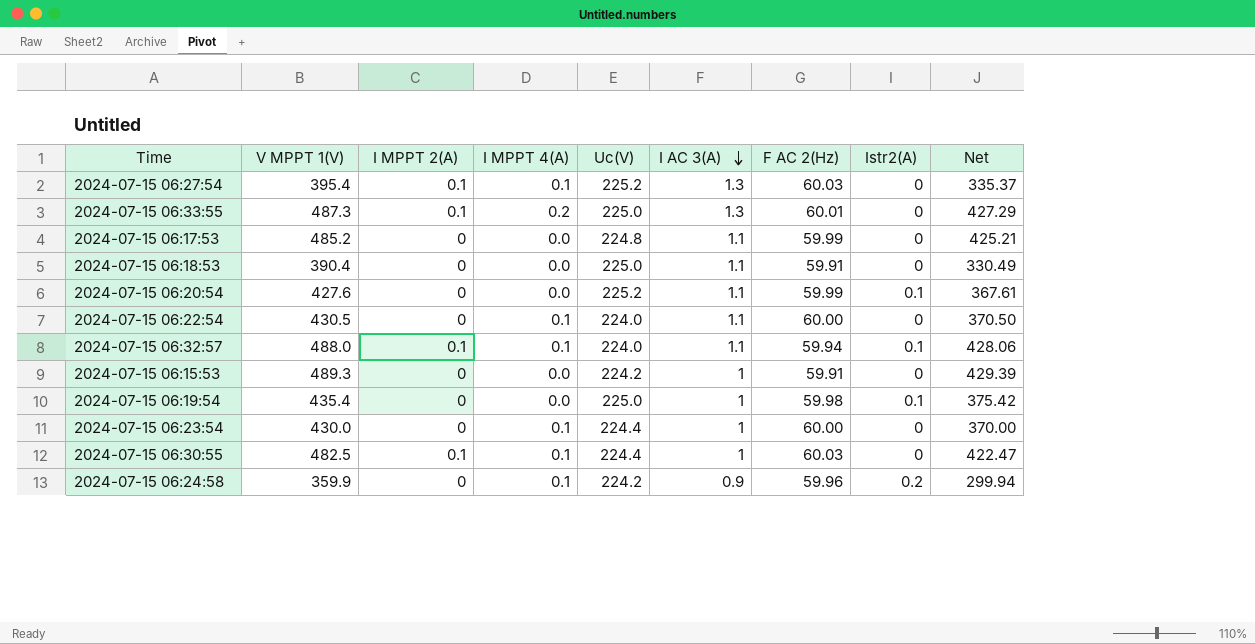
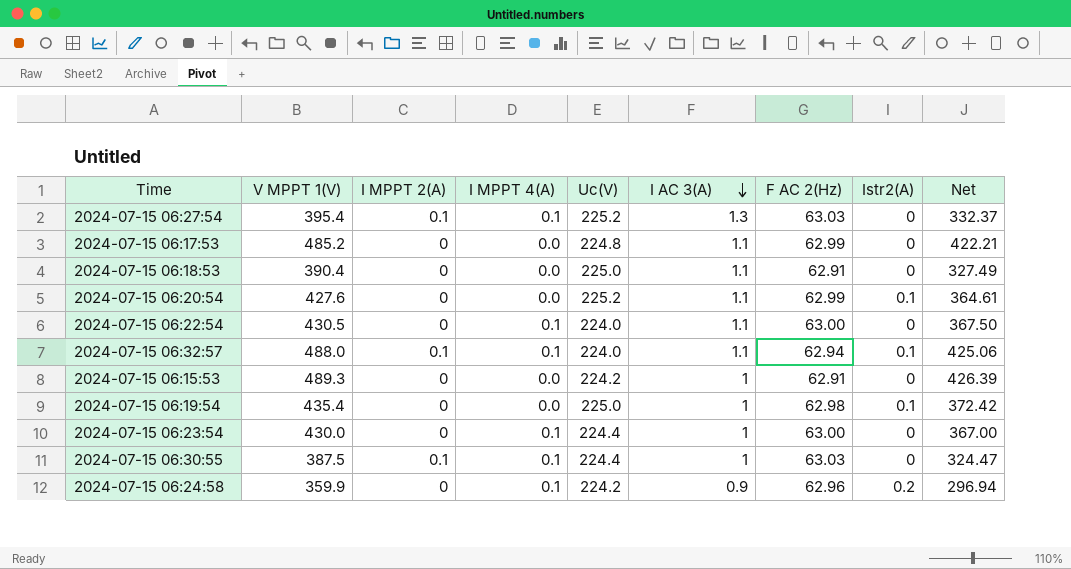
row 2024-07-15 06:33:55: 487.3 | 0.1 | 0.2 | 225.0 | 1.3 | 60.01 | 0 | 427.29 -> none
2024-07-15 06:27:54 | F AC 2(Hz): 60.03 -> 63.03
2024-07-15 06:27:54 | Net: 335.37 -> 332.37
2024-07-15 06:17:53 | F AC 2(Hz): 59.99 -> 62.99
2024-07-15 06:17:53 | Net: 425.21 -> 422.21
2024-07-15 06:18:53 | F AC 2(Hz): 59.91 -> 62.91
2024-07-15 06:18:53 | Net: 330.49 -> 327.49
2024-07-15 06:20:54 | F AC 2(Hz): 59.99 -> 62.99
2024-07-15 06:20:54 | Net: 367.61 -> 364.61
2024-07-15 06:22:54 | F AC 2(Hz): 60.00 -> 63.00
2024-07-15 06:22:54 | Net: 370.50 -> 367.50
2024-07-15 06:32:57 | F AC 2(Hz): 59.94 -> 62.94
2024-07-15 06:32:57 | Net: 428.06 -> 425.06
2024-07-15 06:15:53 | F AC 2(Hz): 59.91 -> 62.91
2024-07-15 06:15:53 | Net: 429.39 -> 426.39
2024-07-15 06:19:54 | F AC 2(Hz): 59.98 -> 62.98
2024-07-15 06:19:54 | Net: 375.42 -> 372.42
2024-07-15 06:23:54 | F AC 2(Hz): 60.00 -> 63.00
2024-07-15 06:23:54 | Net: 370.00 -> 367.00
2024-07-15 06:30:55 | V MPPT 1(V): 482.5 -> 387.5
2024-07-15 06:30:55 | F AC 2(Hz): 60.03 -> 63.03
2024-07-15 06:30:55 | Net: 422.47 -> 324.47
2024-07-15 06:24:58 | F AC 2(Hz): 59.96 -> 62.96
2024-07-15 06:24:58 | Net: 299.94 -> 296.94

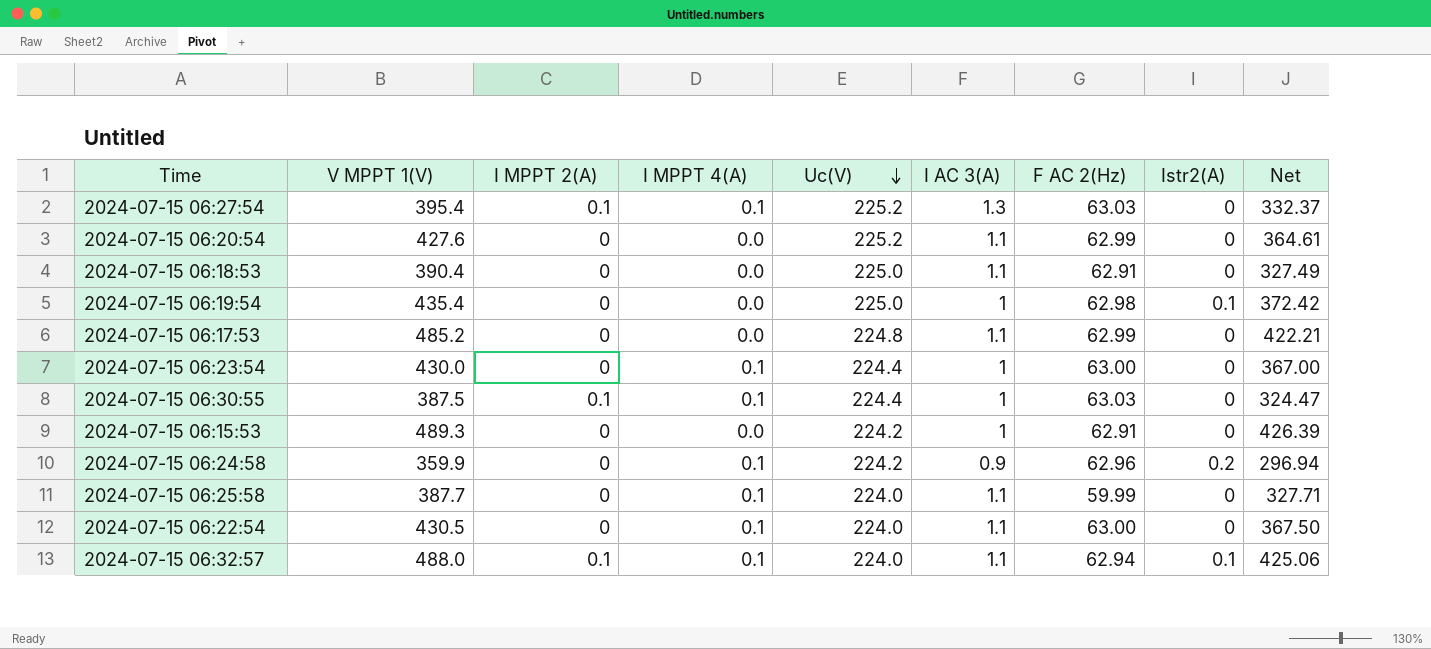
row order: I AC 3(A) descending -> Uc(V) descending
2024-07-15 06:20:54 | Istr2(A): 0.1 -> 0
row 2024-07-15 06:25:58: none -> 387.7 | 0 | 0.1 | 224.0 | 1.1 | 59.99 | 0 | 327.71

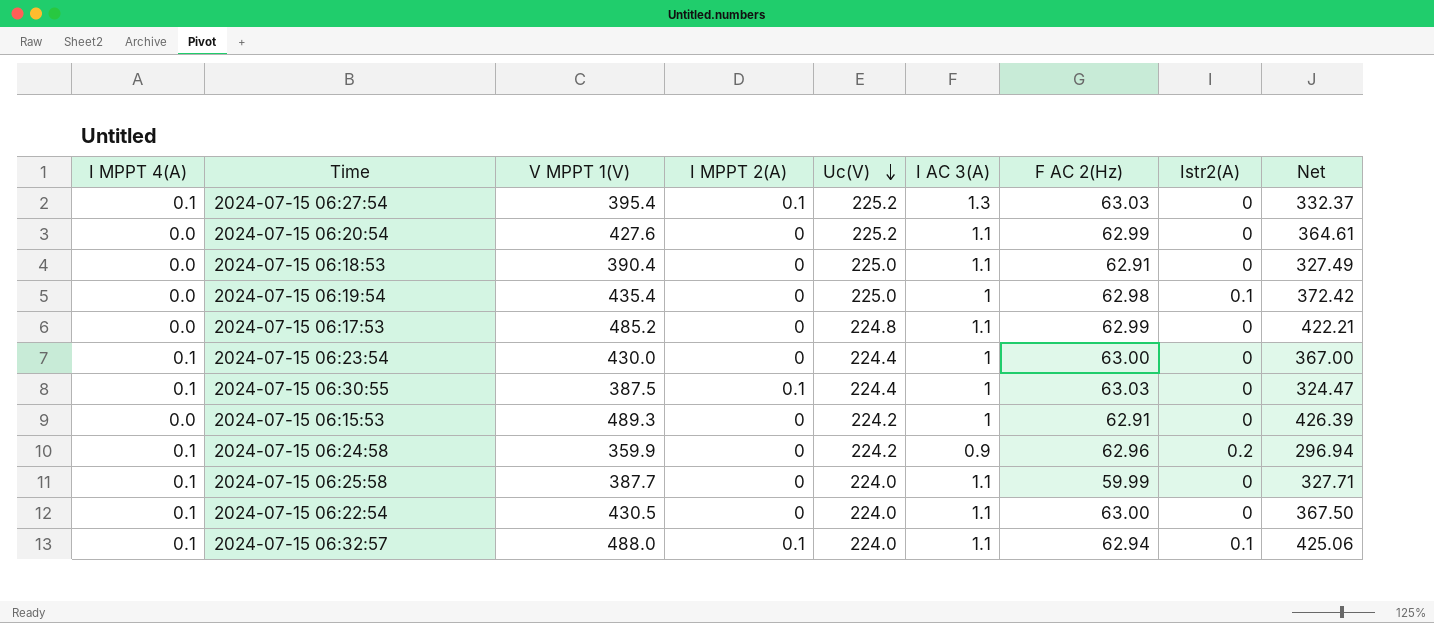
column I MPPT 4(A) | position: 4 -> 1

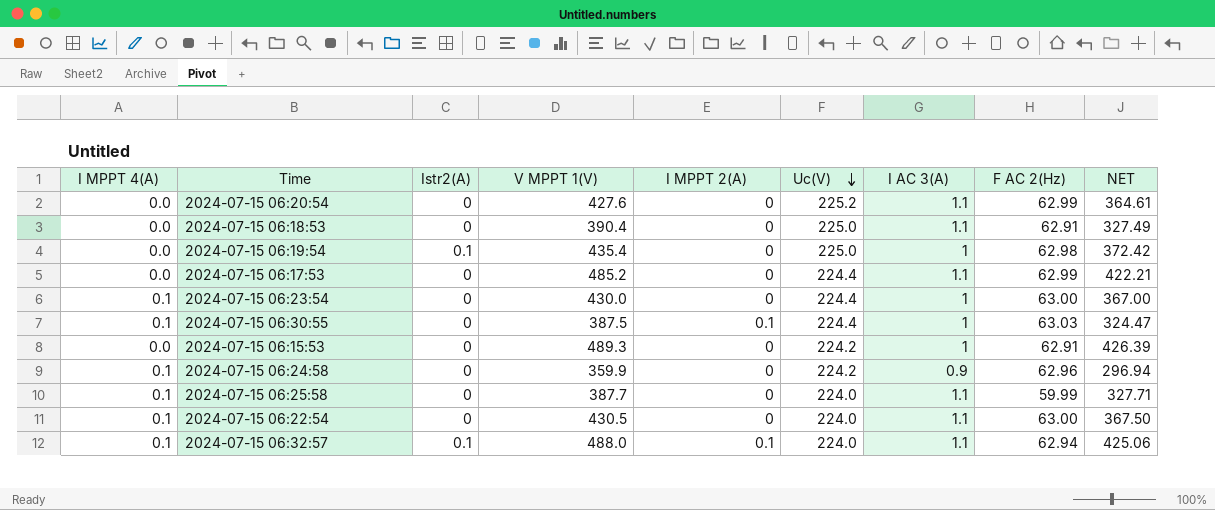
column Istr2(A) | position: 8 -> 3
column name: Net -> NET
row 2024-07-15 06:27:54: 0.1 | 395.4 | 0.1 | 225.2 | 1.3 | 63.03 | 0 | 332.37 -> none
2024-07-15 06:17:53 | Uc(V): 224.8 -> 224.4
2024-07-15 06:24:58 | Istr2(A): 0.2 -> 0

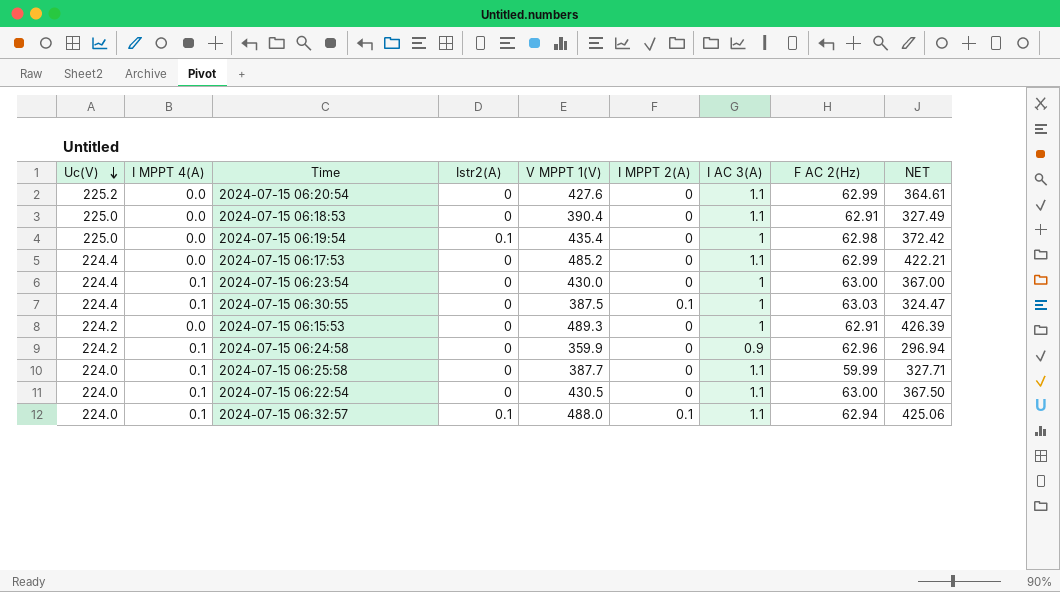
column Uc(V) | position: 6 -> 1

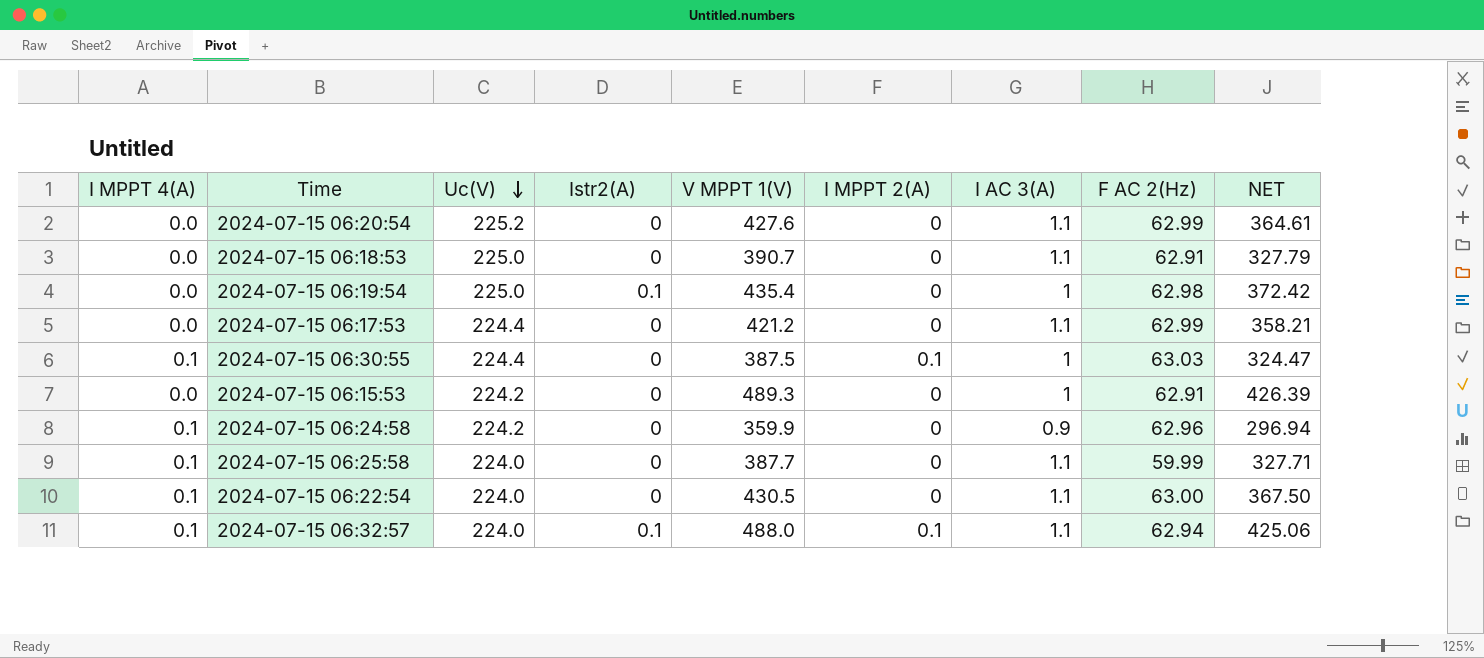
column Uc(V) | position: 1 -> 3
row 2024-07-15 06:23:54: 224.4 | 0.1 | 0 | 430.0 | 0 | 1 | 63.00 | 367.00 -> none
2024-07-15 06:18:53 | V MPPT 1(V): 390.4 -> 390.7
2024-07-15 06:18:53 | NET: 327.49 -> 327.79
2024-07-15 06:17:53 | V MPPT 1(V): 485.2 -> 421.2
2024-07-15 06:17:53 | NET: 422.21 -> 358.21

